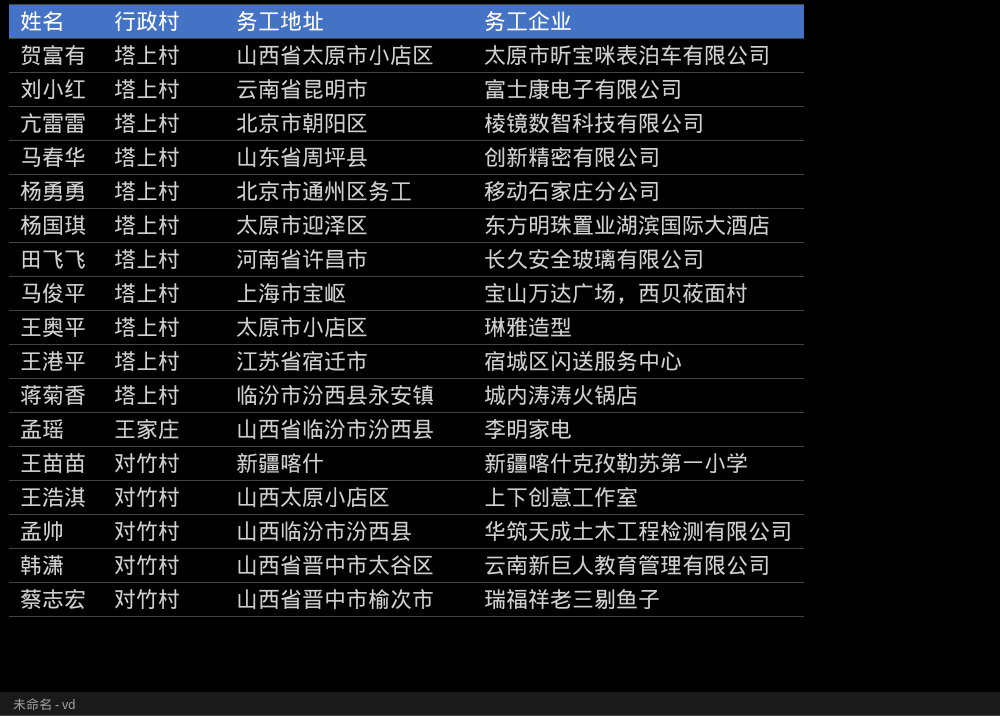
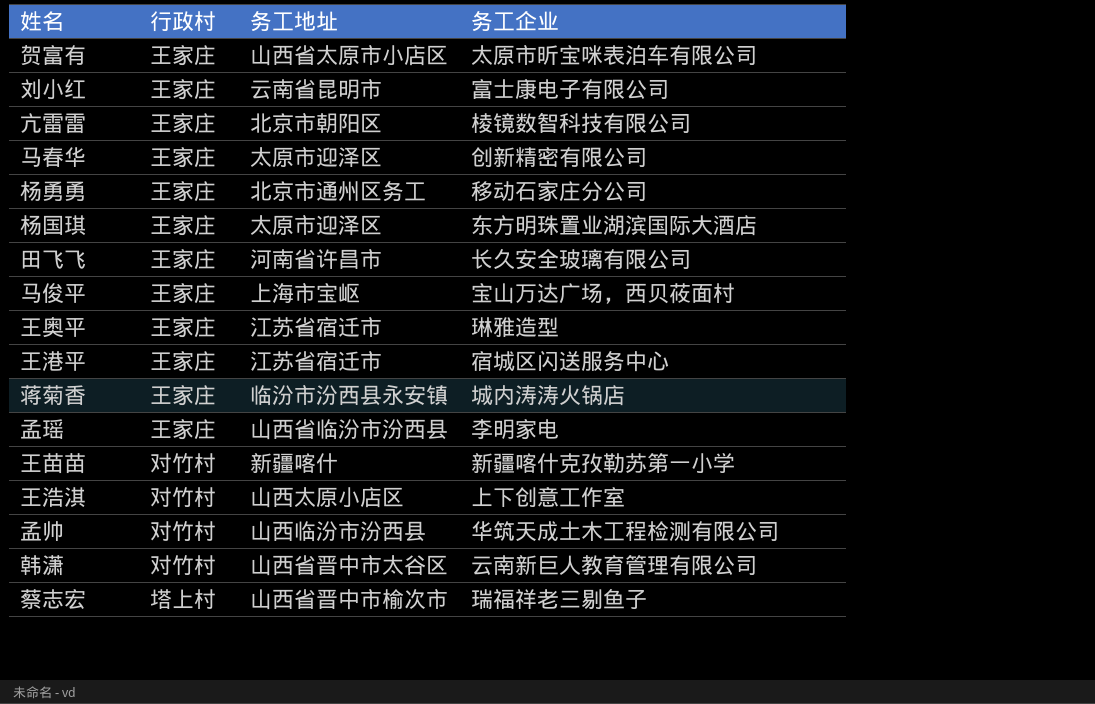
贺富有 | 行政村: 塔上村 -> 王家庄
刘小红 | 行政村: 塔上村 -> 王家庄
亢雷雷 | 行政村: 塔上村 -> 王家庄
马春华 | 行政村: 塔上村 -> 王家庄
马春华 | 务工地址: 山东省周坪县 -> 太原市迎泽区
杨勇勇 | 行政村: 塔上村 -> 王家庄
杨国琪 | 行政村: 塔上村 -> 王家庄
田飞飞 | 行政村: 塔上村 -> 王家庄
马俊平 | 行政村: 塔上村 -> 王家庄
王奥平 | 行政村: 塔上村 -> 王家庄
王奥平 | 务工地址: 太原市小店区 -> 江苏省宿迁市
王港平 | 行政村: 塔上村 -> 王家庄
蒋菊香 | 行政村: 塔上村 -> 王家庄
蔡志宏 | 行政村: 对竹村 -> 塔上村

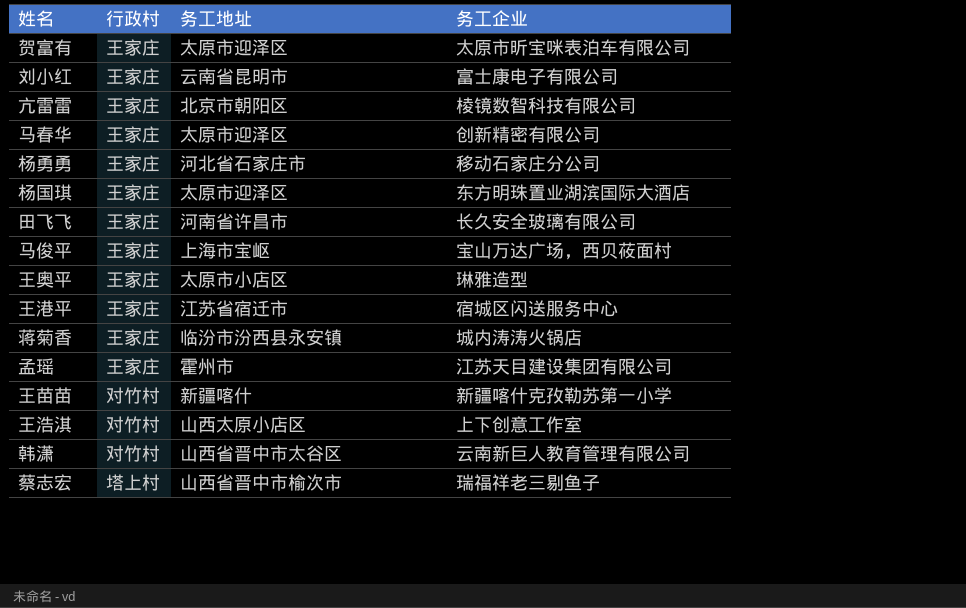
row 孟帅: 对竹村 | 山西临汾市汾西县 | 华筑天成土木工程检测有限公司 -> none
贺富有 | 务工地址: 山西省太原市小店区 -> 太原市迎泽区
杨勇勇 | 务工地址: 北京市通州区务工 -> 河北省石家庄市
王奥平 | 务工地址: 江苏省宿迁市 -> 太原市小店区
孟瑶 | 务工地址: 山西省临汾市汾西县 -> 霍州市
孟瑶 | 务工企业: 李明家电 -> 江苏天目建设集团有限公司

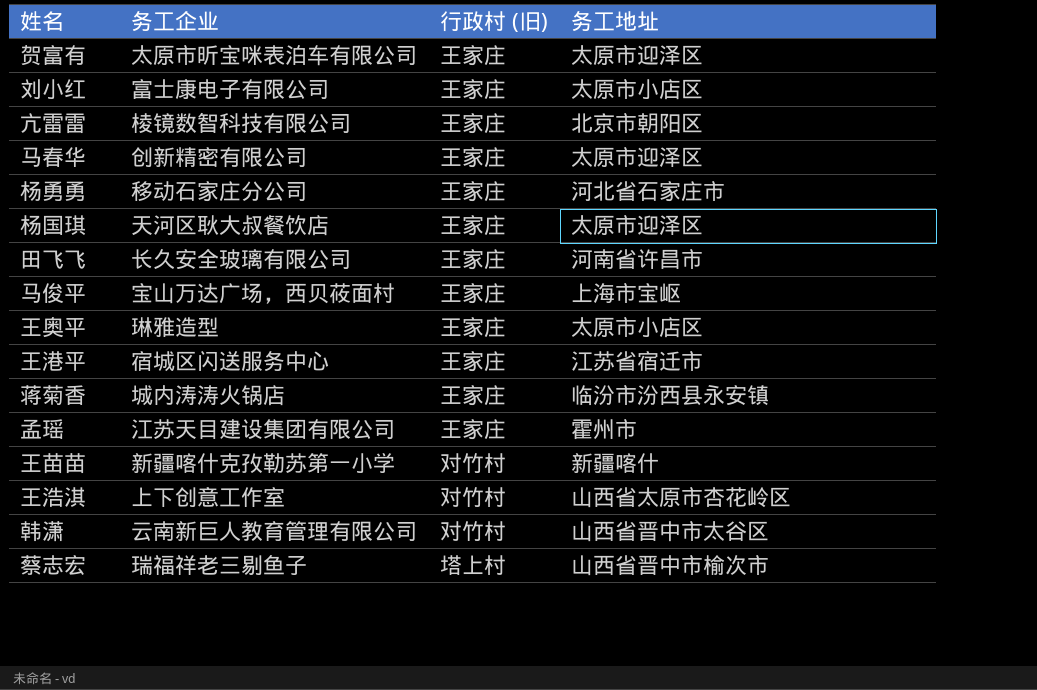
column 务工企业 | position: 4 -> 2
column name: 行政村 -> 行政村 (旧)
刘小红 | 务工地址: 云南省昆明市 -> 太原市小店区
杨国琪 | 务工企业: 东方明珠置业湖滨国际大酒店 -> 天河区耿大叔餐饮店
王浩淇 | 务工地址: 山西太原小店区 -> 山西省太原市杏花岭区

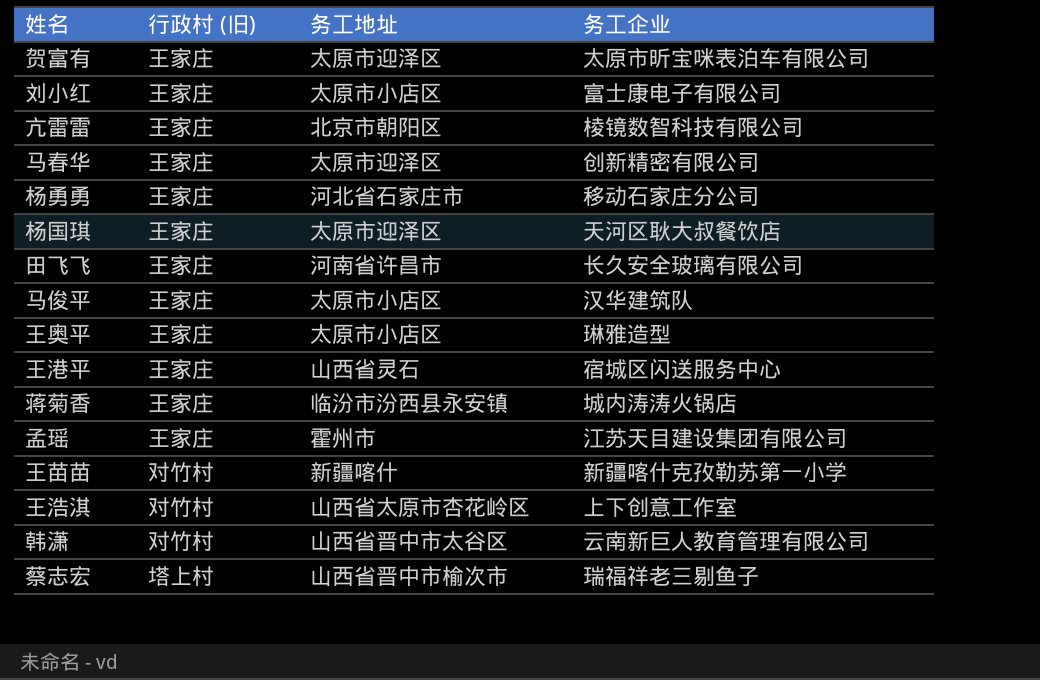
column 务工企业 | position: 2 -> 4
马俊平 | 务工地址: 上海市宝岖 -> 太原市小店区
马俊平 | 务工企业: 宝山万达广场，西贝莜面村 -> 汉华建筑队
王港平 | 务工地址: 江苏省宿迁市 -> 山西省灵石

